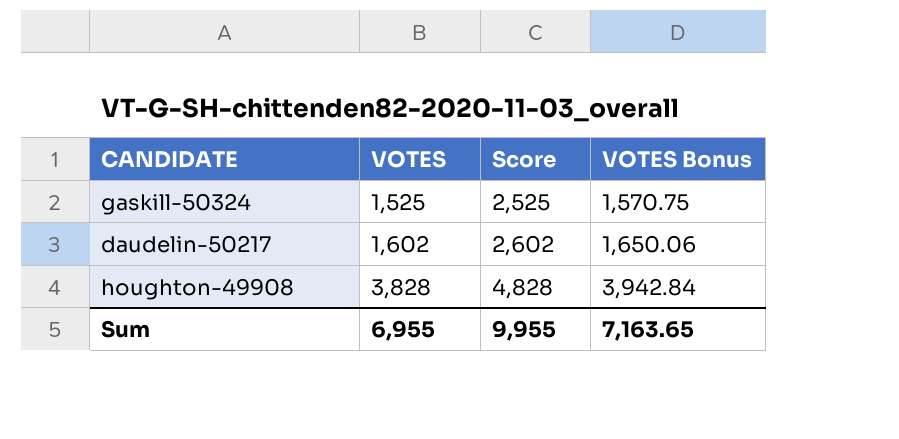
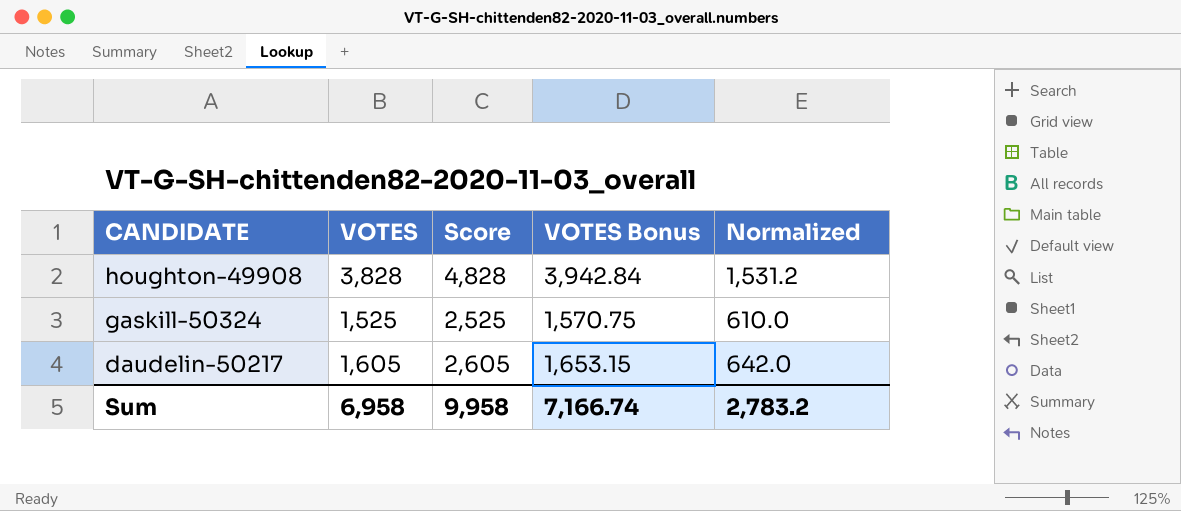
row order: VOTES ascending -> CANDIDATE descending
column Normalized | formula: none -> [VOTES] * 0.4
daudelin-50217 | VOTES: 1,602 -> 1,605
daudelin-50217 | Score: 2,602 -> 2,605
daudelin-50217 | VOTES Bonus: 1,650.06 -> 1,653.15
Sum | VOTES: 6,955 -> 6,958
Sum | Score: 9,955 -> 9,958
Sum | VOTES Bonus: 7,163.65 -> 7,166.74

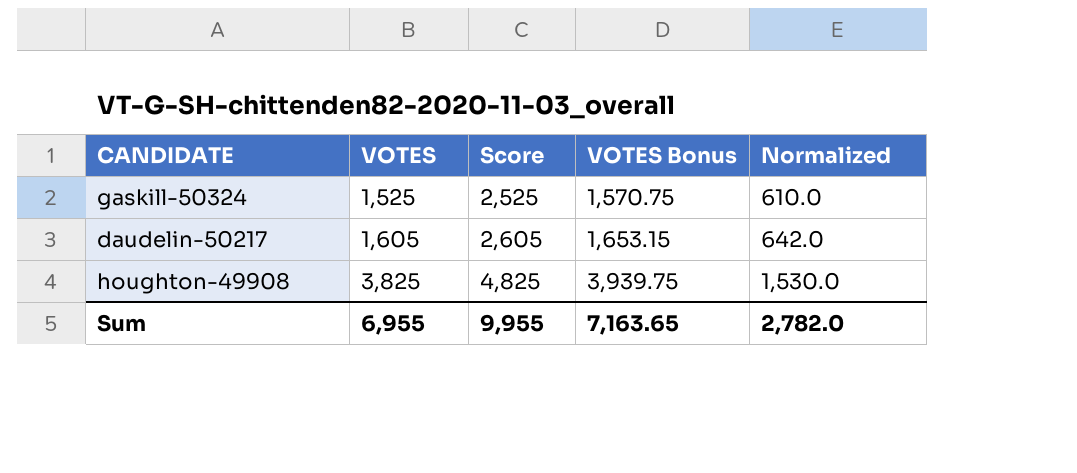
row order: CANDIDATE descending -> VOTES ascending
houghton-49908 | VOTES: 3,828 -> 3,825
houghton-49908 | Score: 4,828 -> 4,825
houghton-49908 | VOTES Bonus: 3,942.84 -> 3,939.75
houghton-49908 | Normalized: 1,531.2 -> 1,530.0
Sum | VOTES: 6,958 -> 6,955
Sum | Score: 9,958 -> 9,955
Sum | VOTES Bonus: 7,166.74 -> 7,163.65
Sum | Normalized: 2,783.2 -> 2,782.0

